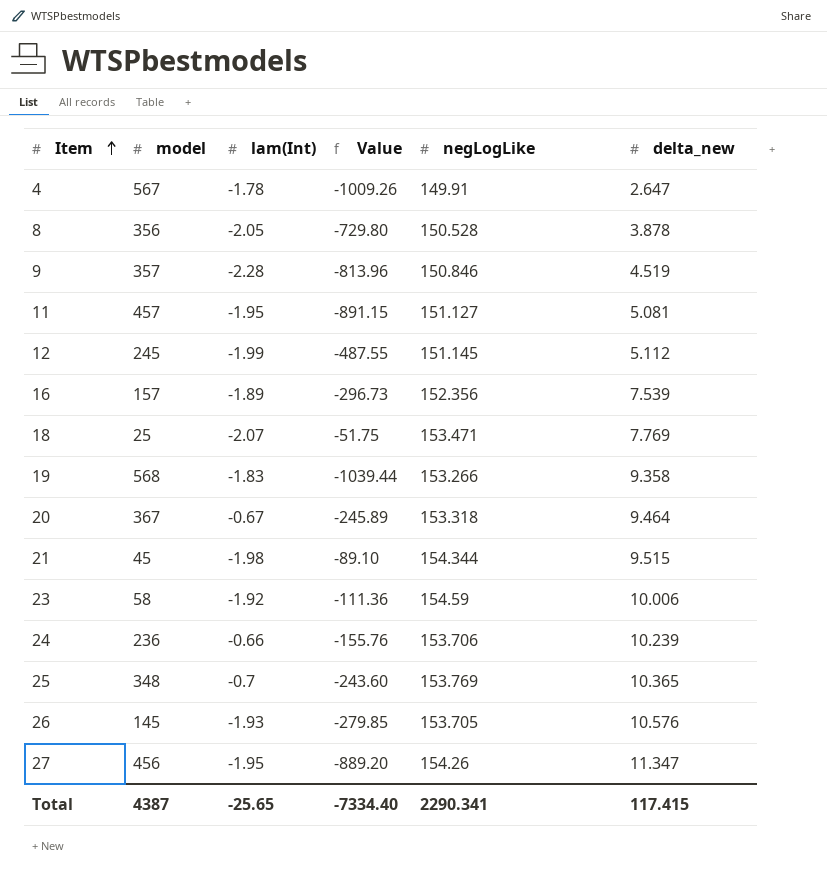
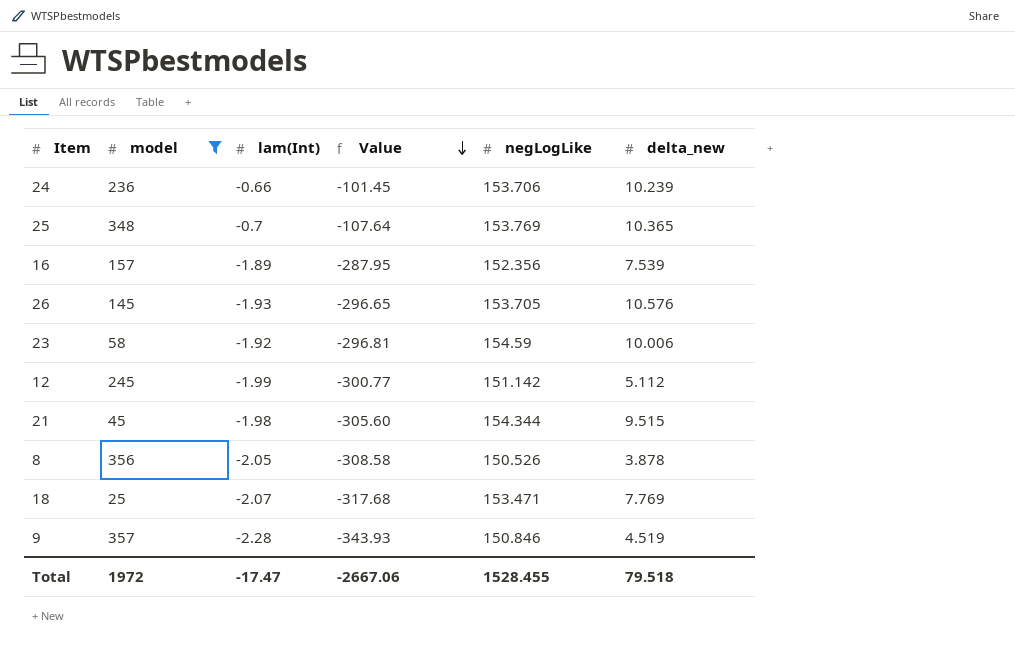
filter: none -> model <= 357
row order: Item ascending -> Value descending
column Value | formula: [model] * [lam(Int)] -> [lam(Int)] * [negLogLike]
12 | negLogLike: 151.145 -> 151.142
8 | negLogLike: 150.528 -> 150.526
Total | model: 4387 -> 1972
Total | lam(Int): -25.65 -> -17.47
Total | Value: -7334.40 -> -2667.06
Total | negLogLike: 2290.341 -> 1528.455
Total | delta_new: 117.415 -> 79.518

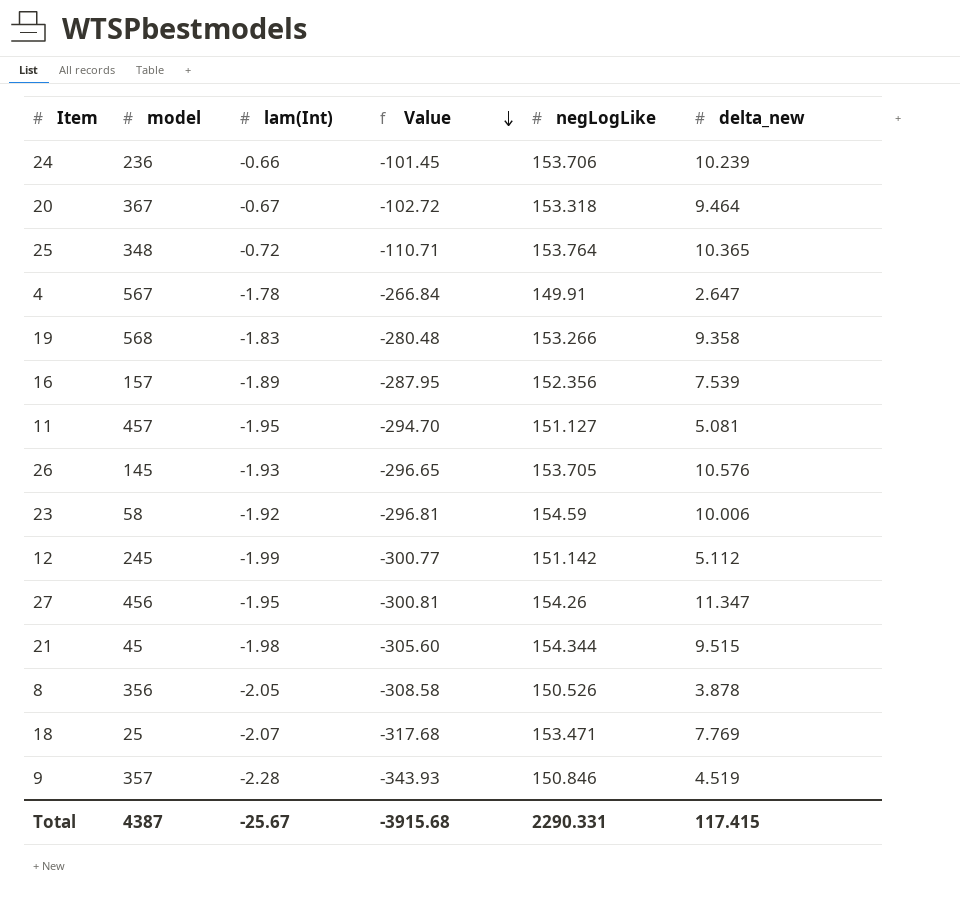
filter: model <= 357 -> none
25 | lam(Int): -0.7 -> -0.72
25 | Value: -107.64 -> -110.71
25 | negLogLike: 153.769 -> 153.764
Total | model: 1972 -> 4387
Total | lam(Int): -17.47 -> -25.67
Total | Value: -2667.06 -> -3915.68
Total | negLogLike: 1528.455 -> 2290.331
Total | delta_new: 79.518 -> 117.415

